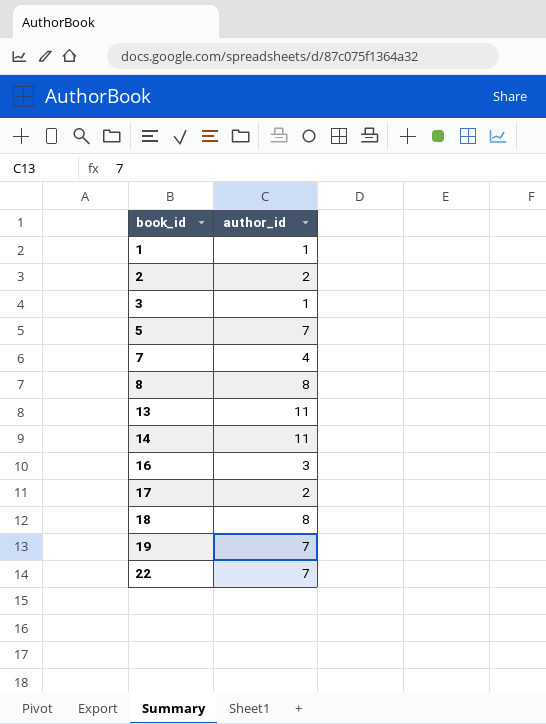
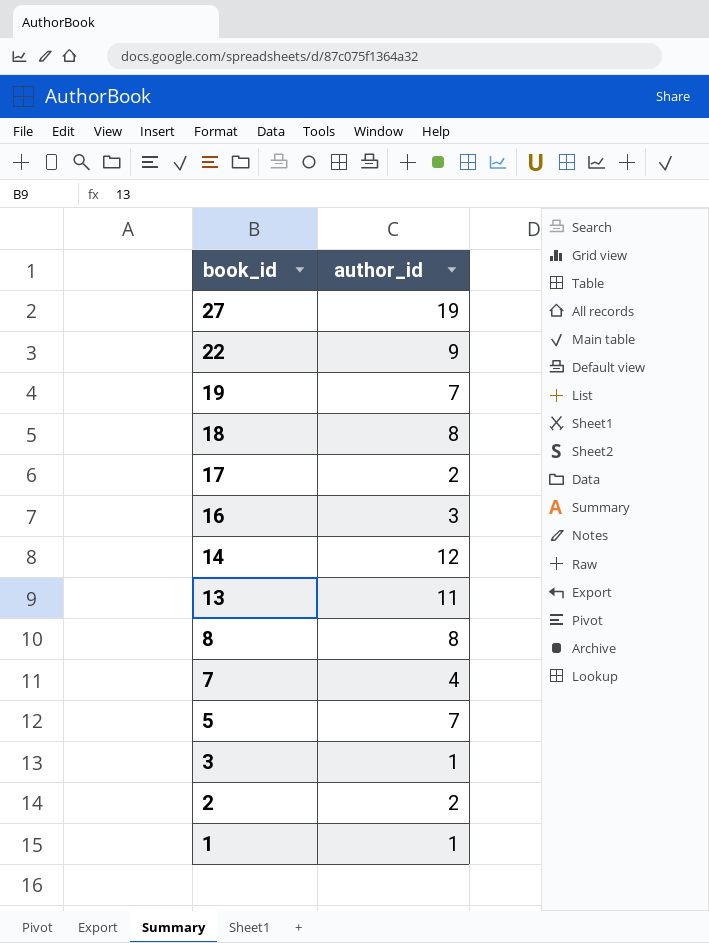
row order: book_id ascending -> book_id descending
row 27: none -> 19
22 | author_id: 7 -> 9
14 | author_id: 11 -> 12

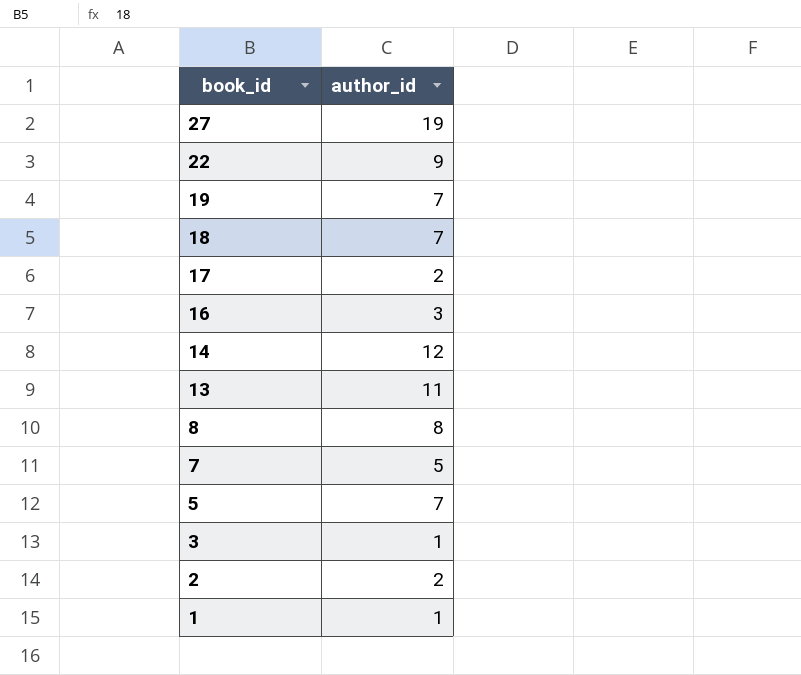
18 | author_id: 8 -> 7
7 | author_id: 4 -> 5

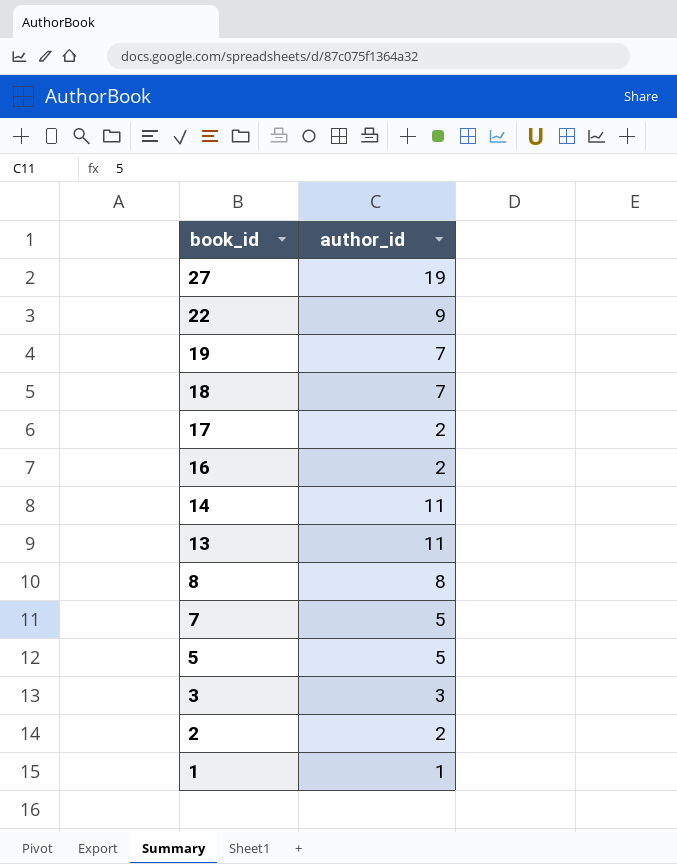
16 | author_id: 3 -> 2
14 | author_id: 12 -> 11
5 | author_id: 7 -> 5
3 | author_id: 1 -> 3

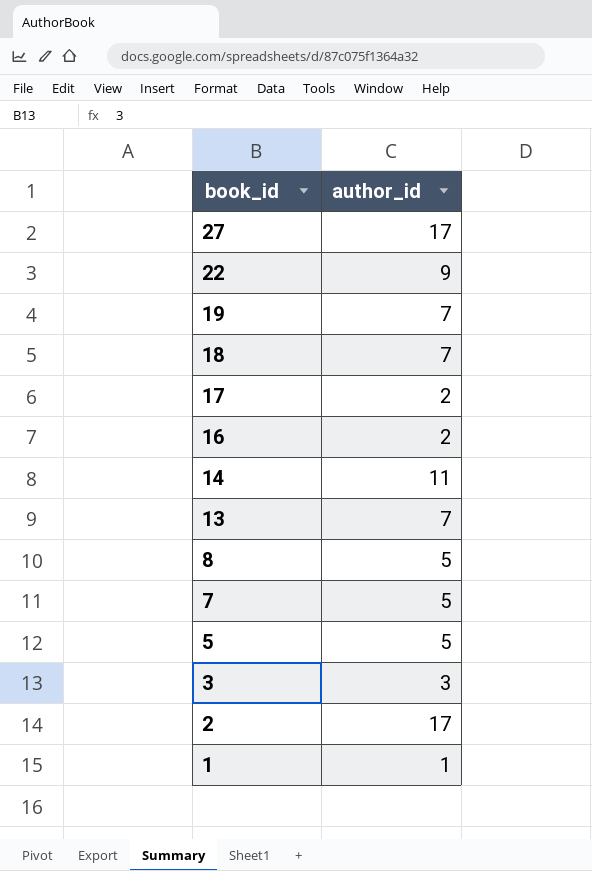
27 | author_id: 19 -> 17
13 | author_id: 11 -> 7
8 | author_id: 8 -> 5
2 | author_id: 2 -> 17

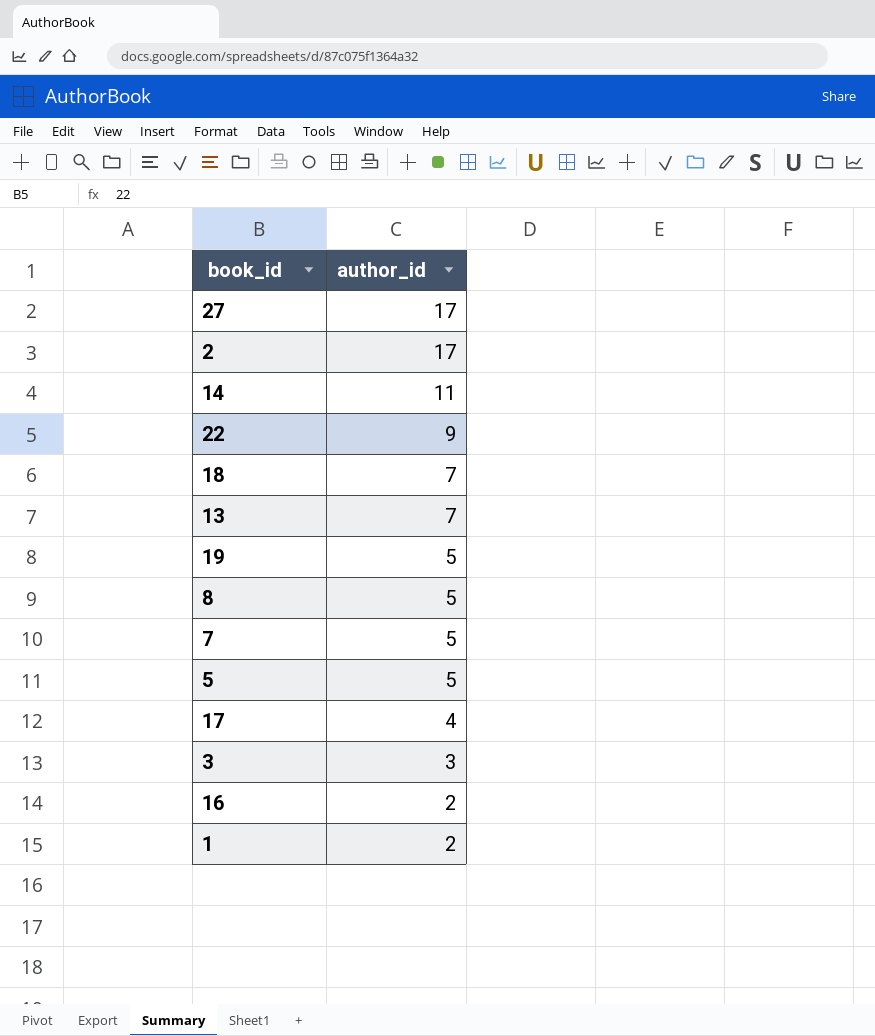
row order: book_id descending -> author_id descending
19 | author_id: 7 -> 5
17 | author_id: 2 -> 4
1 | author_id: 1 -> 2

